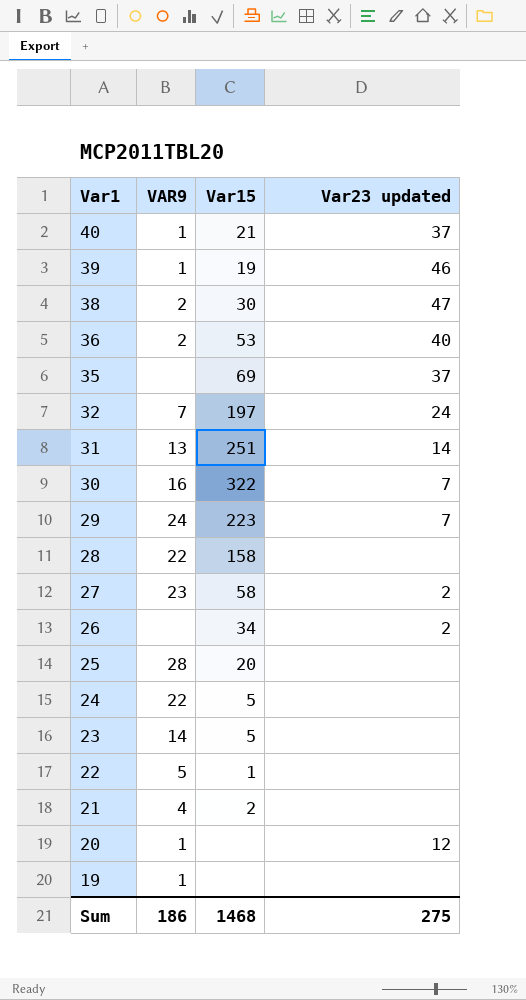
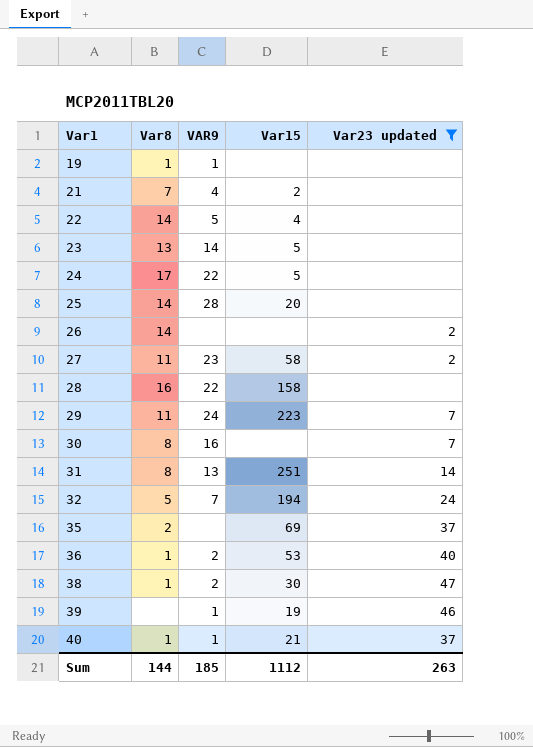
filter: none -> Var23 updated != 12
row order: Var1 descending -> Var1 ascending
column Var8 | position: none -> 2
22 | Var15: 1 -> 4
26 | Var15: 34 -> none
30 | Var15: 322 -> none
32 | Var15: 197 -> 194
Sum | VAR9: 186 -> 185
Sum | Var15: 1468 -> 1112
Sum | Var23 updated: 275 -> 263

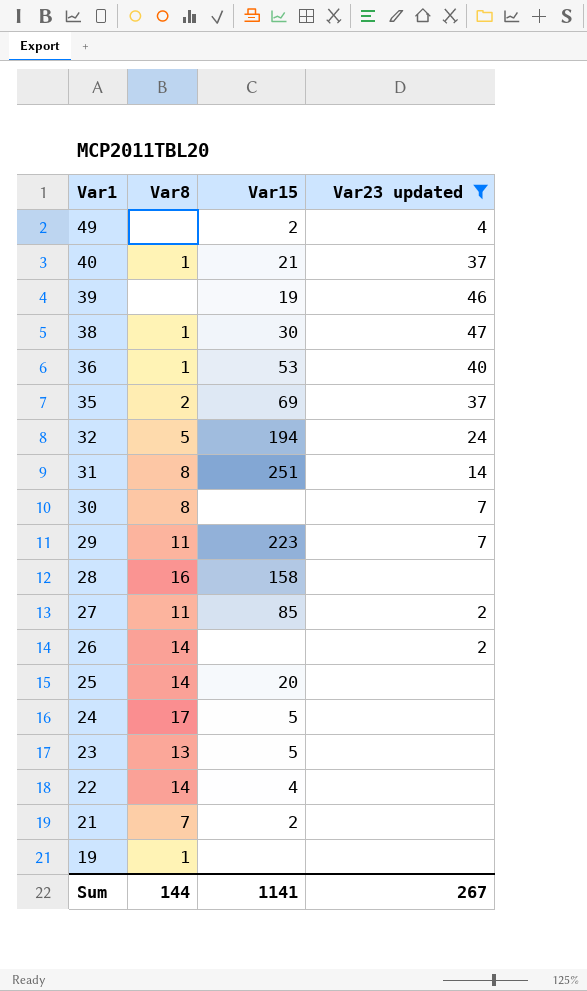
row order: Var1 ascending -> Var1 descending
column VAR9 | position: 3 -> none
row 49: none -> none | 2 | 4
27 | Var15: 58 -> 85
Sum | Var15: 1112 -> 1141
Sum | Var23 updated: 263 -> 267

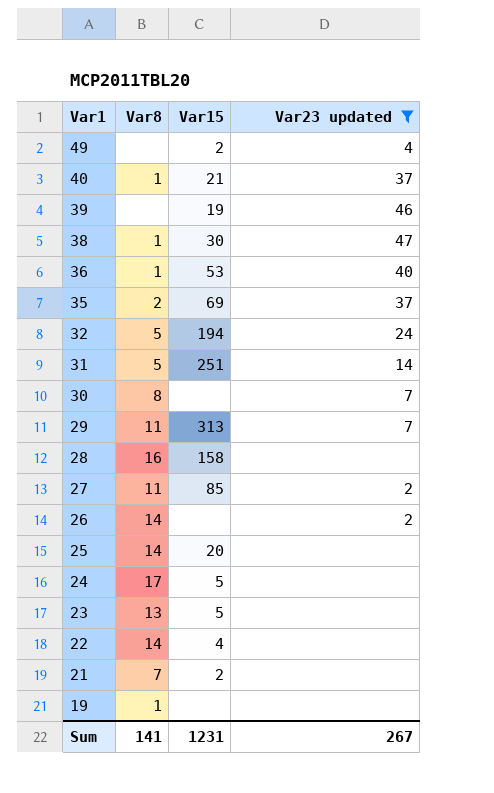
31 | Var8: 8 -> 5
29 | Var15: 223 -> 313
Sum | Var8: 144 -> 141
Sum | Var15: 1141 -> 1231

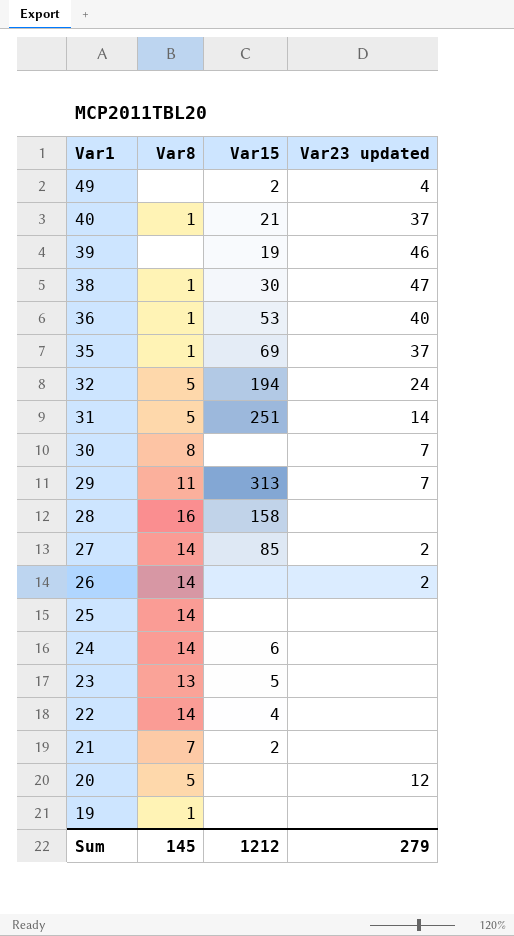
filter: Var23 updated != 12 -> none
35 | Var8: 2 -> 1
27 | Var8: 11 -> 14
25 | Var15: 20 -> none
24 | Var8: 17 -> 14
24 | Var15: 5 -> 6
Sum | Var8: 141 -> 145
Sum | Var15: 1231 -> 1212
Sum | Var23 updated: 267 -> 279

